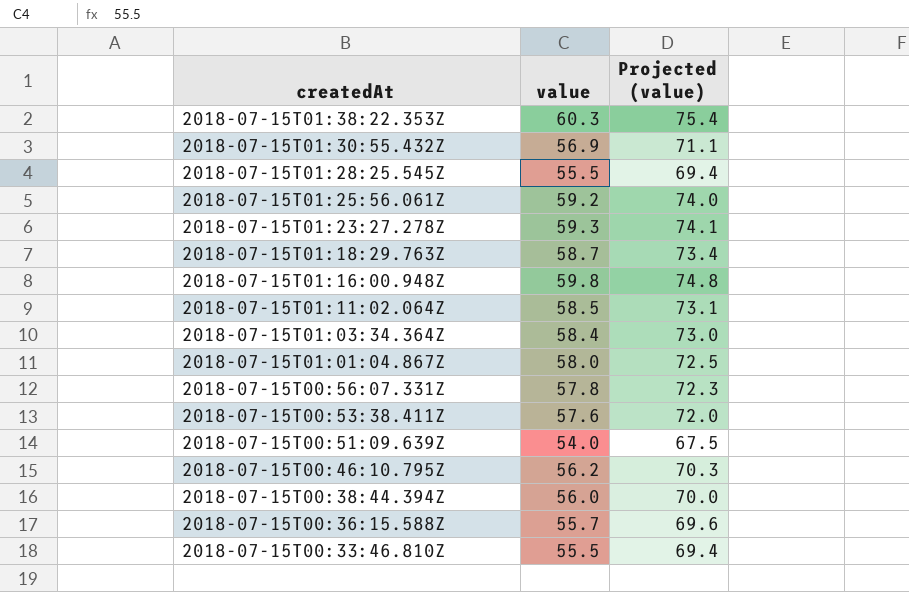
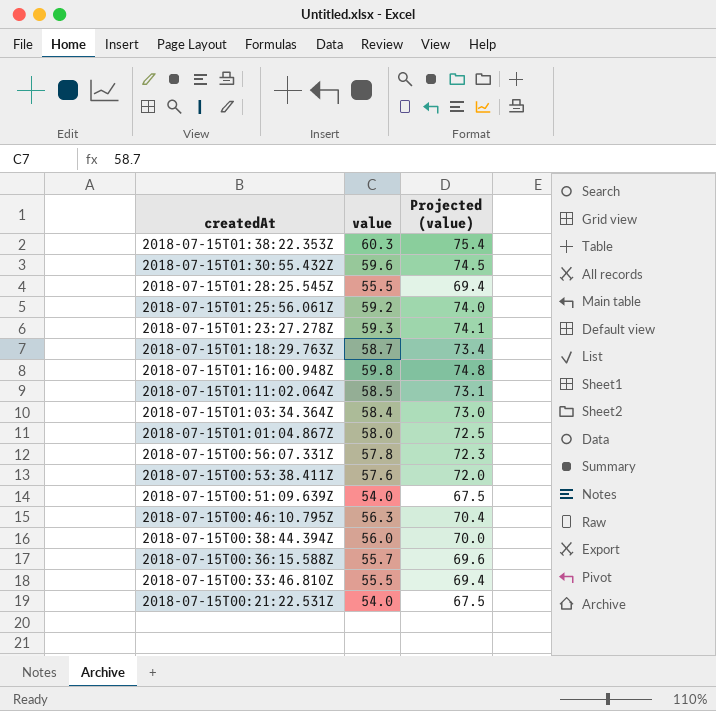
2018-07-15T01:30:55.432Z | value: 56.9 -> 59.6
2018-07-15T01:30:55.432Z | Projected (value): 71.1 -> 74.5
2018-07-15T00:46:10.795Z | value: 56.2 -> 56.3
2018-07-15T00:46:10.795Z | Projected (value): 70.3 -> 70.4
row 2018-07-15T00:21:22.531Z: none -> 54.0 | 67.5

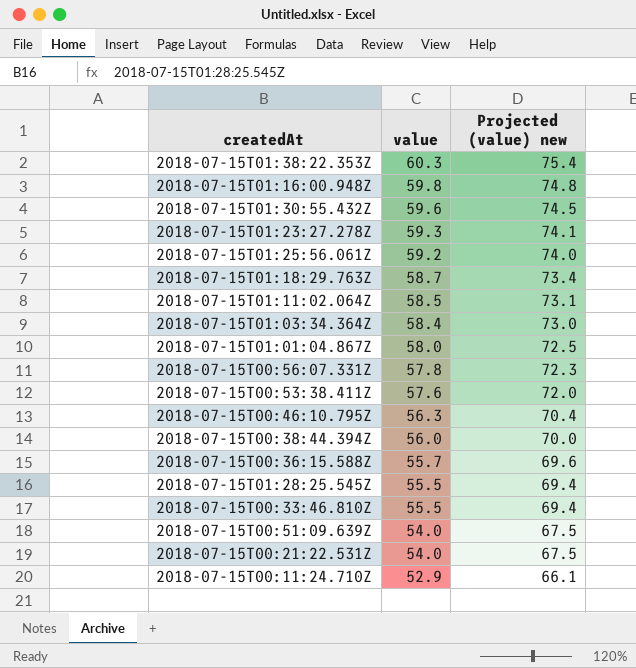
row order: createdAt descending -> value descending
column name: Projected (value) -> Projected (value) new
row 2018-07-15T00:11:24.710Z: none -> 52.9 | 66.1

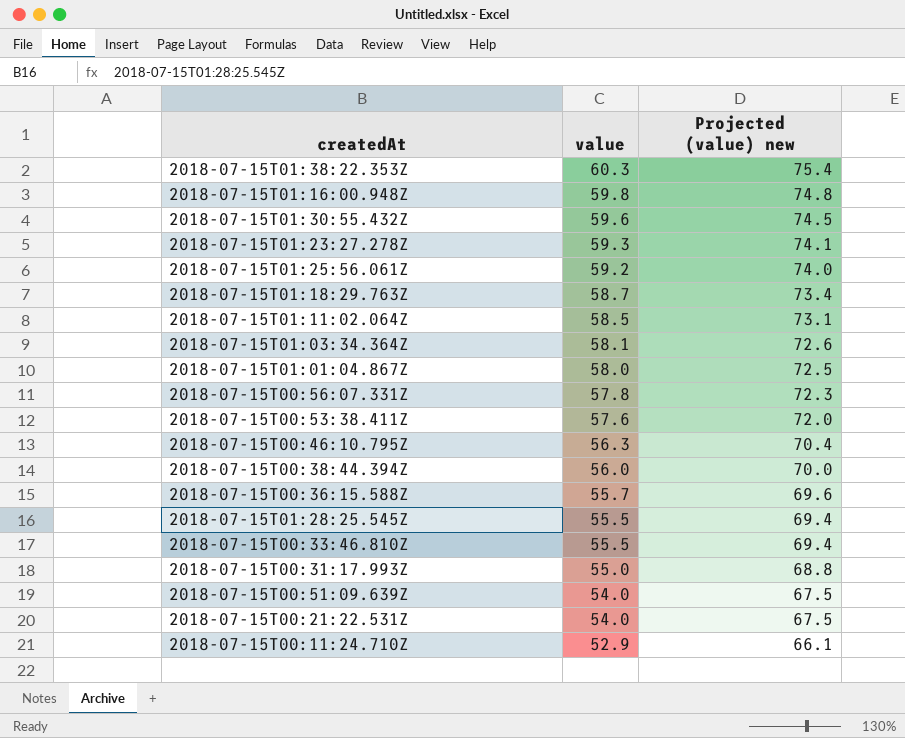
2018-07-15T01:03:34.364Z | value: 58.4 -> 58.1
2018-07-15T01:03:34.364Z | Projected (value) new: 73.0 -> 72.6
row 2018-07-15T00:31:17.993Z: none -> 55.0 | 68.8

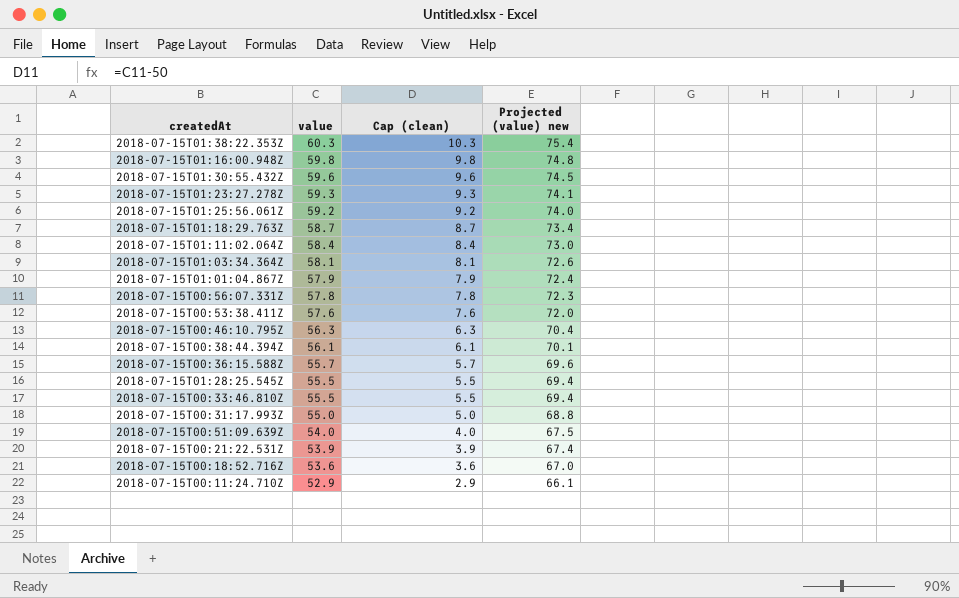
column Cap (clean) | formula: none -> [value] - 50
2018-07-15T01:11:02.064Z | value: 58.5 -> 58.4
2018-07-15T01:11:02.064Z | Projected (value) new: 73.1 -> 73.0
2018-07-15T01:01:04.867Z | value: 58.0 -> 57.9
2018-07-15T01:01:04.867Z | Projected (value) new: 72.5 -> 72.4
2018-07-15T00:38:44.394Z | value: 56.0 -> 56.1
2018-07-15T00:38:44.394Z | Projected (value) new: 70.0 -> 70.1
2018-07-15T00:21:22.531Z | value: 54.0 -> 53.9
2018-07-15T00:21:22.531Z | Projected (value) new: 67.5 -> 67.4
row 2018-07-15T00:18:52.716Z: none -> 53.6 | 3.6 | 67.0

